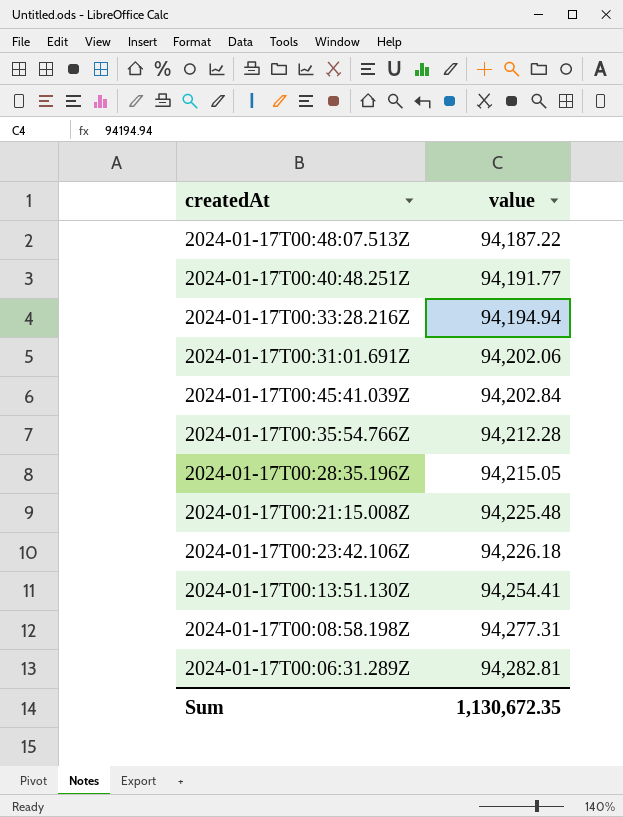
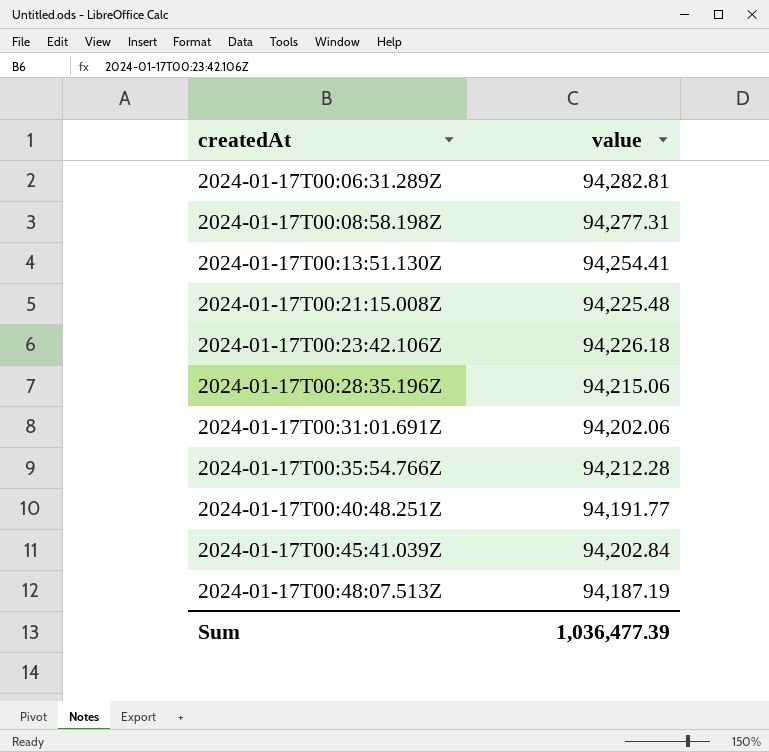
row order: value ascending -> createdAt ascending
row 2024-01-17T00:33:28.216Z: 94,194.94 -> none
2024-01-17T00:28:35.196Z | value: 94,215.05 -> 94,215.06
2024-01-17T00:48:07.513Z | value: 94,187.22 -> 94,187.19
Sum | value: 1,130,672.35 -> 1,036,477.39

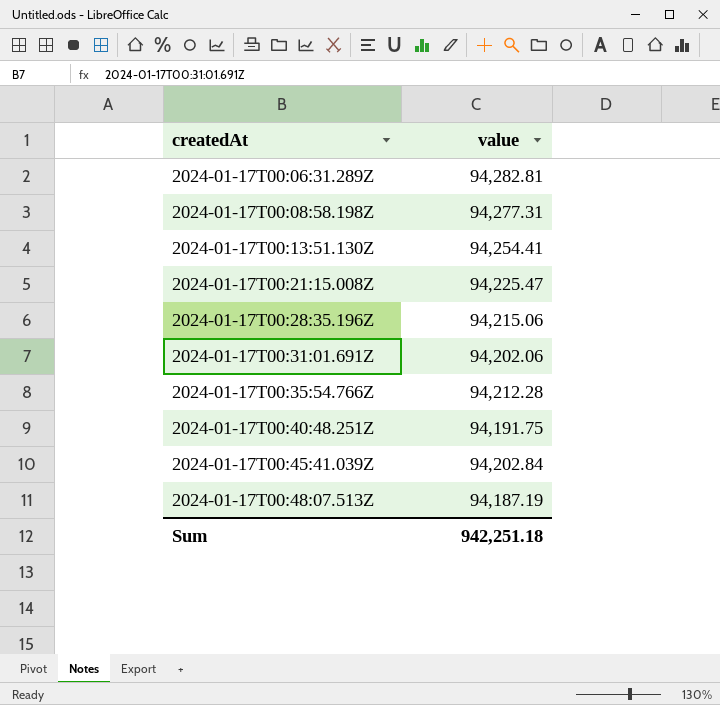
row 2024-01-17T00:23:42.106Z: 94,226.18 -> none
2024-01-17T00:21:15.008Z | value: 94,225.48 -> 94,225.47
2024-01-17T00:40:48.251Z | value: 94,191.77 -> 94,191.75
Sum | value: 1,036,477.39 -> 942,251.18

